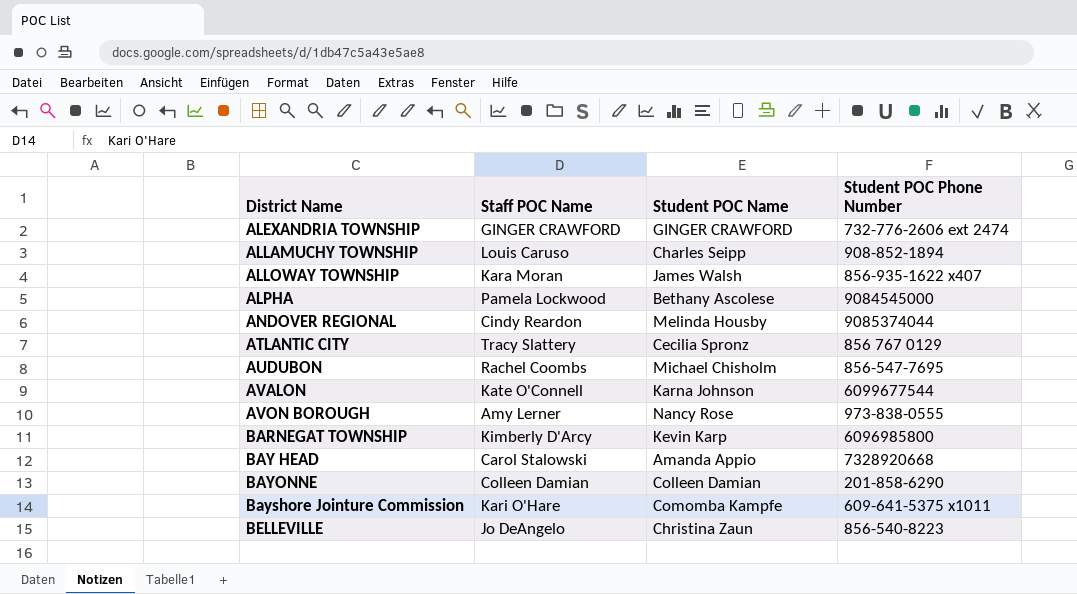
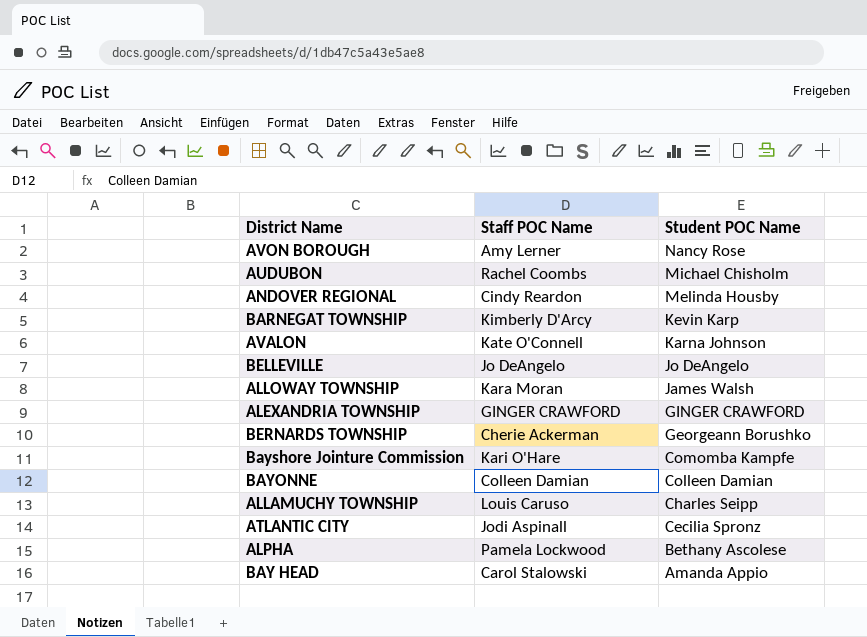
row order: District Name ascending -> Student POC Name descending
column Student POC Phone Number | position: 4 -> none
BELLEVILLE | Student POC Name: Christina Zaun -> Jo DeAngelo
row BERNARDS TOWNSHIP: none -> Cherie Ackerman | Georgeann Borushko
ATLANTIC CITY | Staff POC Name: Tracy Slattery -> Jodi Aspinall

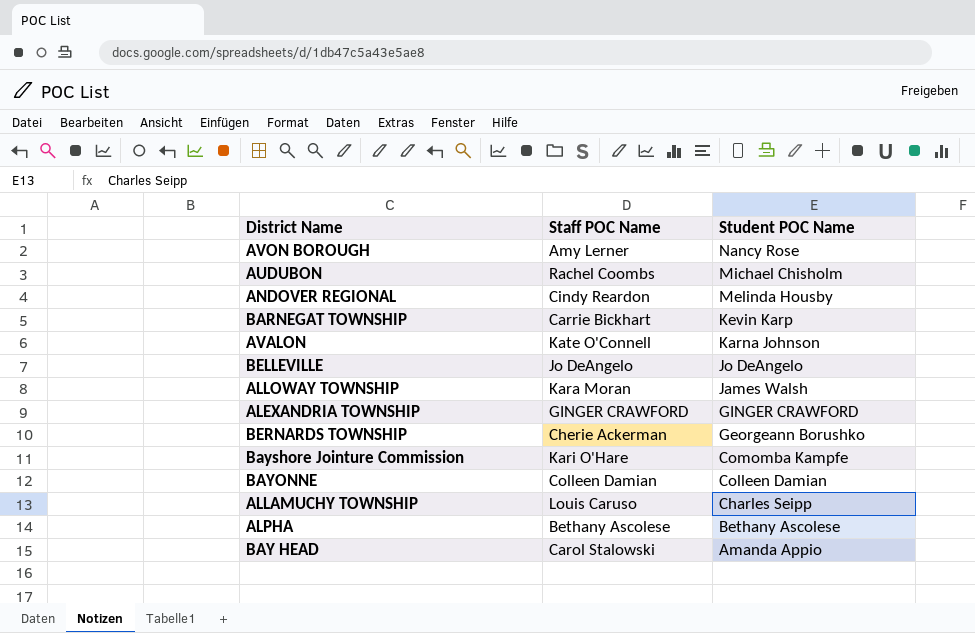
row ATLANTIC CITY: Jodi Aspinall | Cecilia Spronz -> none
BARNEGAT TOWNSHIP | Staff POC Name: Kimberly D'Arcy -> Carrie Bickhart
ALPHA | Staff POC Name: Pamela Lockwood -> Bethany Ascolese

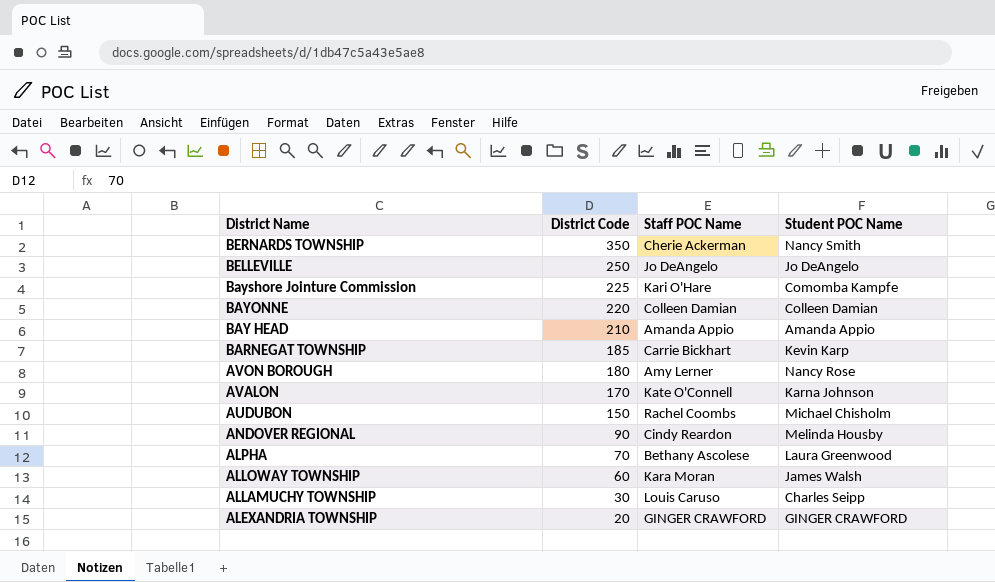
row order: Student POC Name descending -> District Name descending
column District Code | position: none -> 2
BERNARDS TOWNSHIP | Student POC Name: Georgeann Borushko -> Nancy Smith
BAY HEAD | Staff POC Name: Carol Stalowski -> Amanda Appio
ALPHA | Student POC Name: Bethany Ascolese -> Laura Greenwood

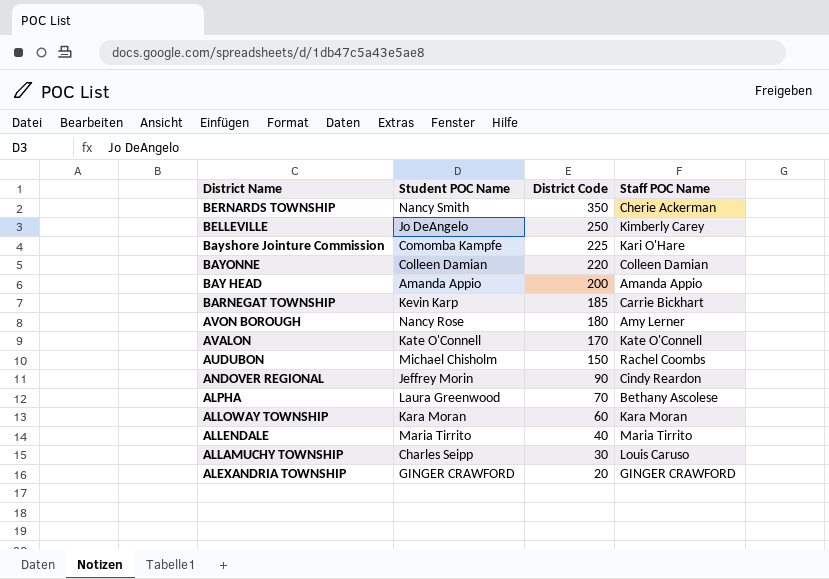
column Student POC Name | position: 4 -> 2
BELLEVILLE | Staff POC Name: Jo DeAngelo -> Kimberly Carey
BAY HEAD | District Code: 210 -> 200
AVALON | Student POC Name: Karna Johnson -> Kate O'Connell
ANDOVER REGIONAL | Student POC Name: Melinda Housby -> Jeffrey Morin
ALLOWAY TOWNSHIP | Student POC Name: James Walsh -> Kara Moran
row ALLENDALE: none -> Maria Tirrito | 40 | Maria Tirrito

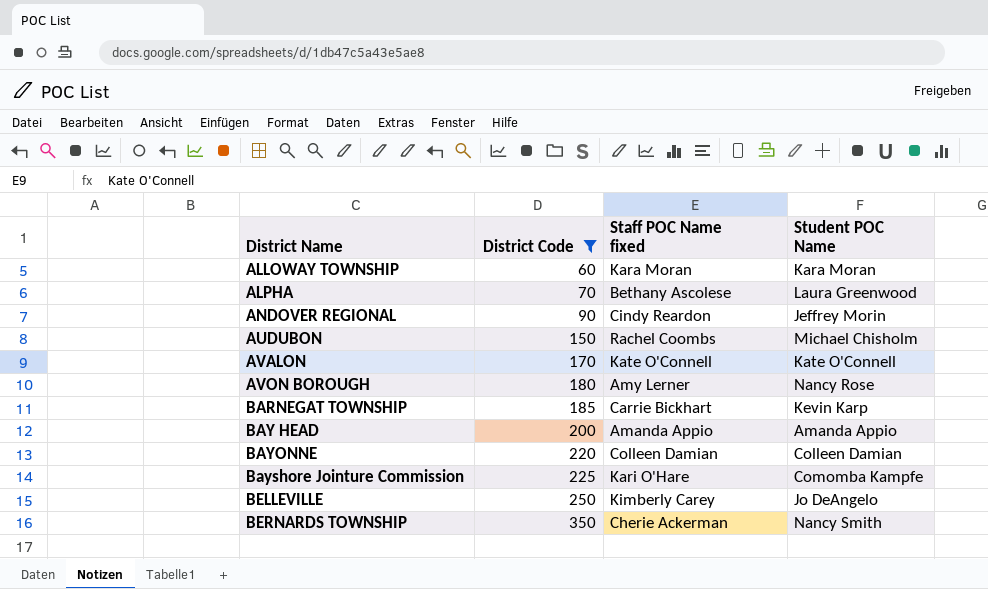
filter: none -> District Code >= 60
row order: District Name descending -> District Name ascending
column name: Staff POC Name -> Staff POC Name fixed
column Student POC Name | position: 2 -> 4

